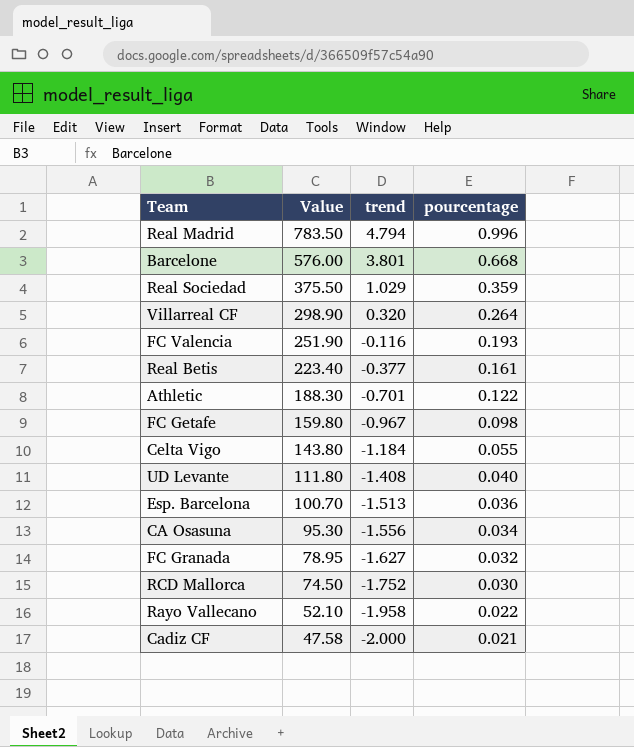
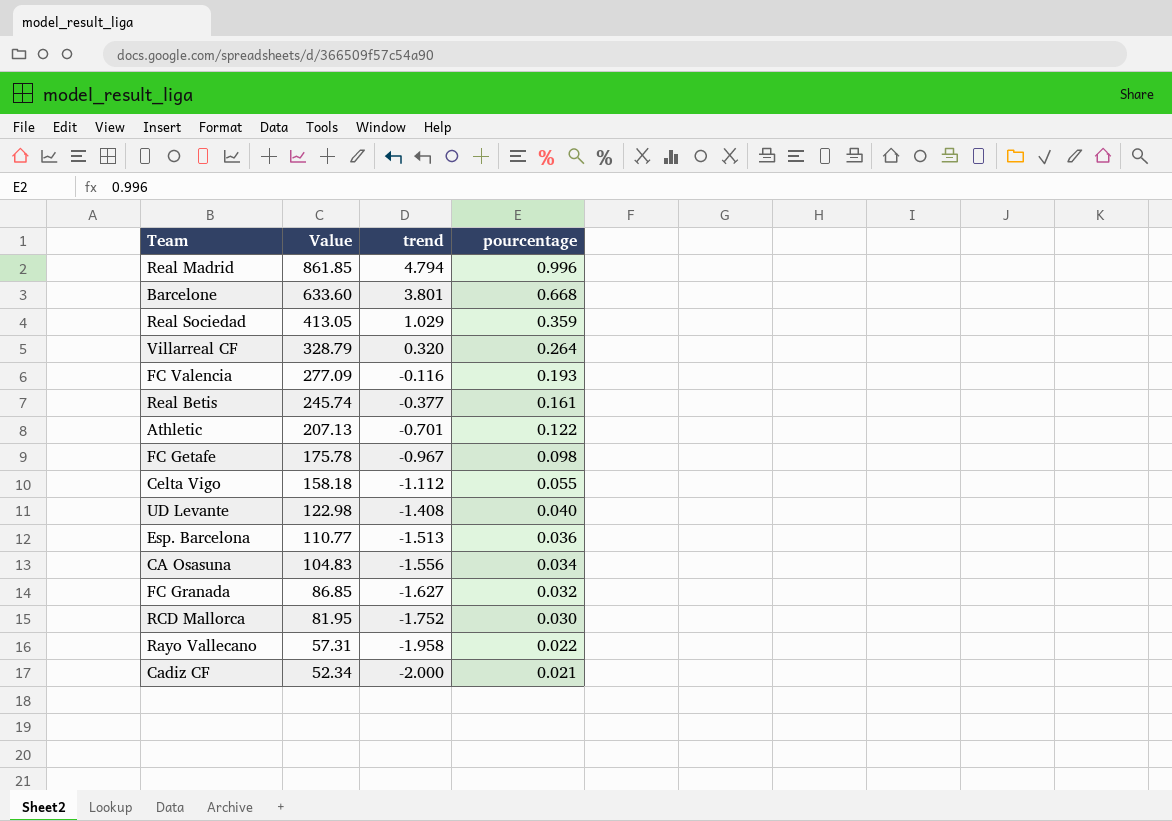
Real Madrid | Value: 783.50 -> 861.85
Barcelone | Value: 576.00 -> 633.60
Real Sociedad | Value: 375.50 -> 413.05
Villarreal CF | Value: 298.90 -> 328.79
FC Valencia | Value: 251.90 -> 277.09
Real Betis | Value: 223.40 -> 245.74
Athletic | Value: 188.30 -> 207.13
FC Getafe | Value: 159.80 -> 175.78
Celta Vigo | Value: 143.80 -> 158.18
Celta Vigo | trend: -1.184 -> -1.112
UD Levante | Value: 111.80 -> 122.98
Esp. Barcelona | Value: 100.70 -> 110.77
CA Osasuna | Value: 95.30 -> 104.83
FC Granada | Value: 78.95 -> 86.85
RCD Mallorca | Value: 74.50 -> 81.95
Rayo Vallecano | Value: 52.10 -> 57.31
Cadiz CF | Value: 47.58 -> 52.34

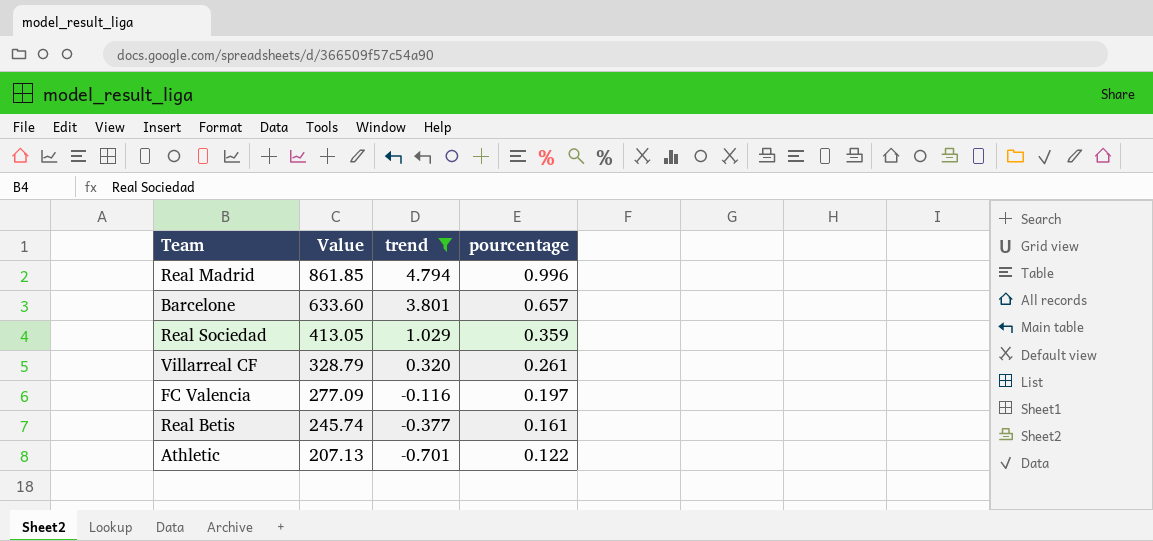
filter: none -> trend >= -0.701
Barcelone | pourcentage: 0.668 -> 0.657
Villarreal CF | pourcentage: 0.264 -> 0.261
FC Valencia | pourcentage: 0.193 -> 0.197

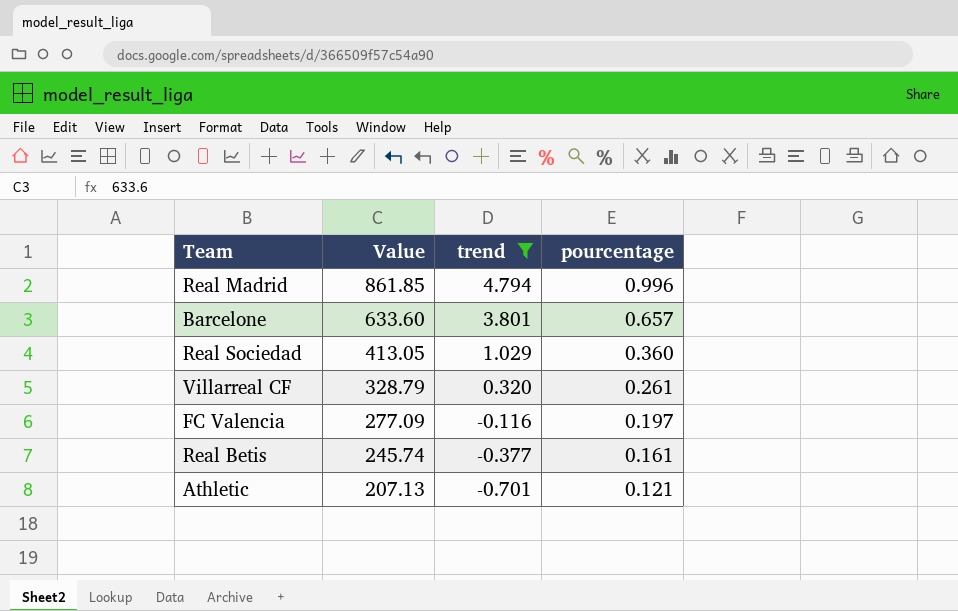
Real Sociedad | pourcentage: 0.359 -> 0.360
Athletic | pourcentage: 0.122 -> 0.121

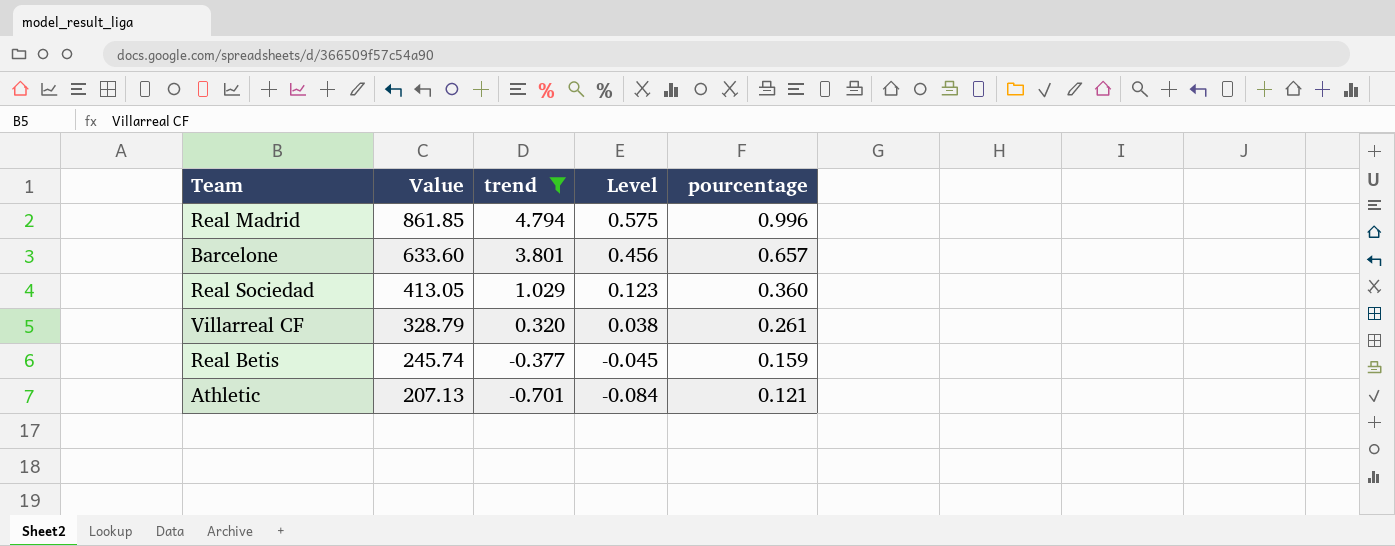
column Level | formula: none -> [trend] * 0.12
row FC Valencia: 277.09 | -0.116 | 0.197 -> none
Real Betis | pourcentage: 0.161 -> 0.159

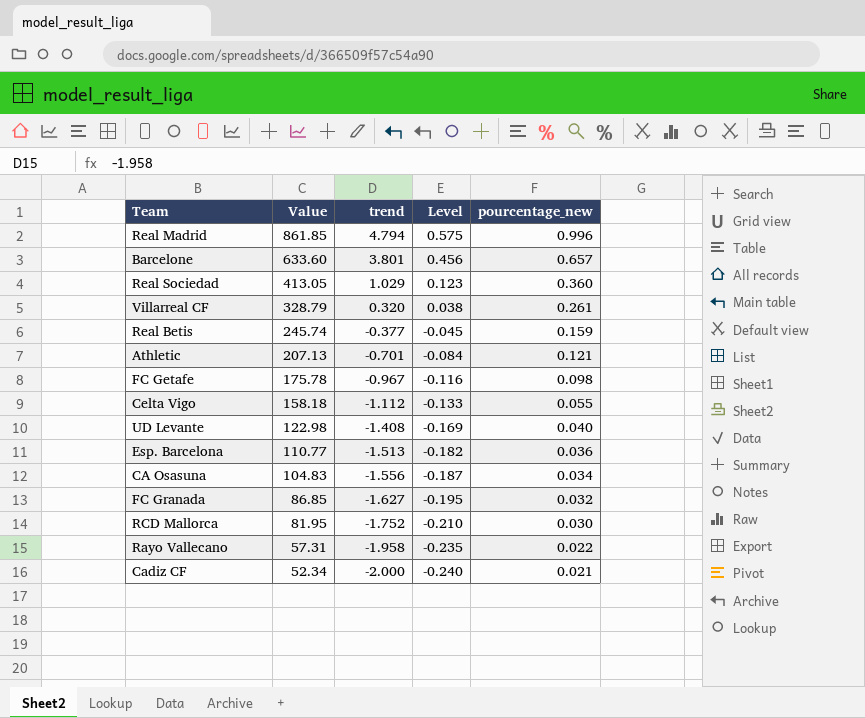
filter: trend >= -0.701 -> none
column name: pourcentage -> pourcentage_new

